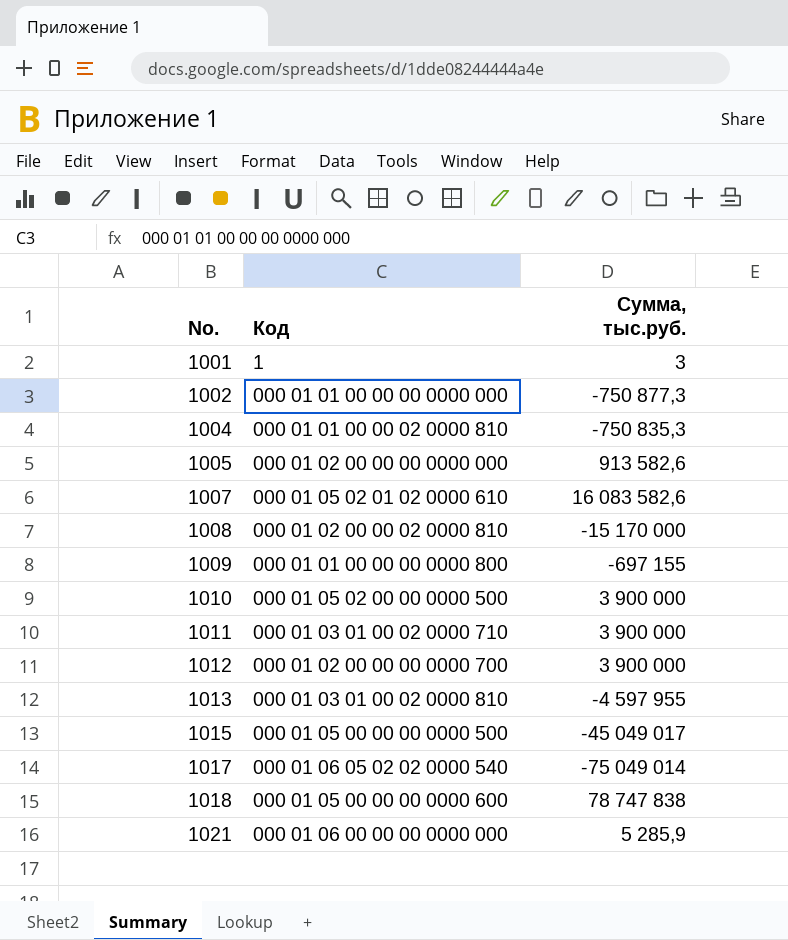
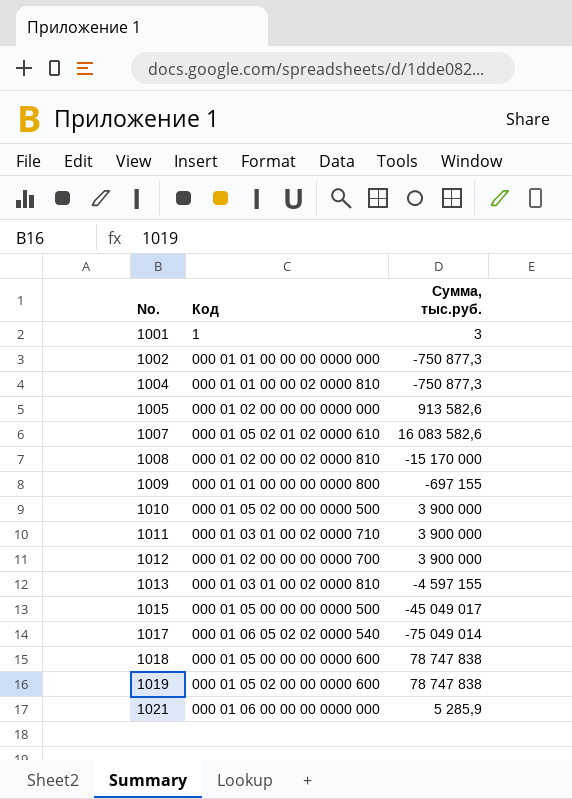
1004 | Сумма, тыс.руб.: -750 835,3 -> -750 877,3
1013 | Сумма, тыс.руб.: -4 597 955 -> -4 597 155
row 1019: none -> 000 01 05 02 00 00 0000 600 | 78 747 838

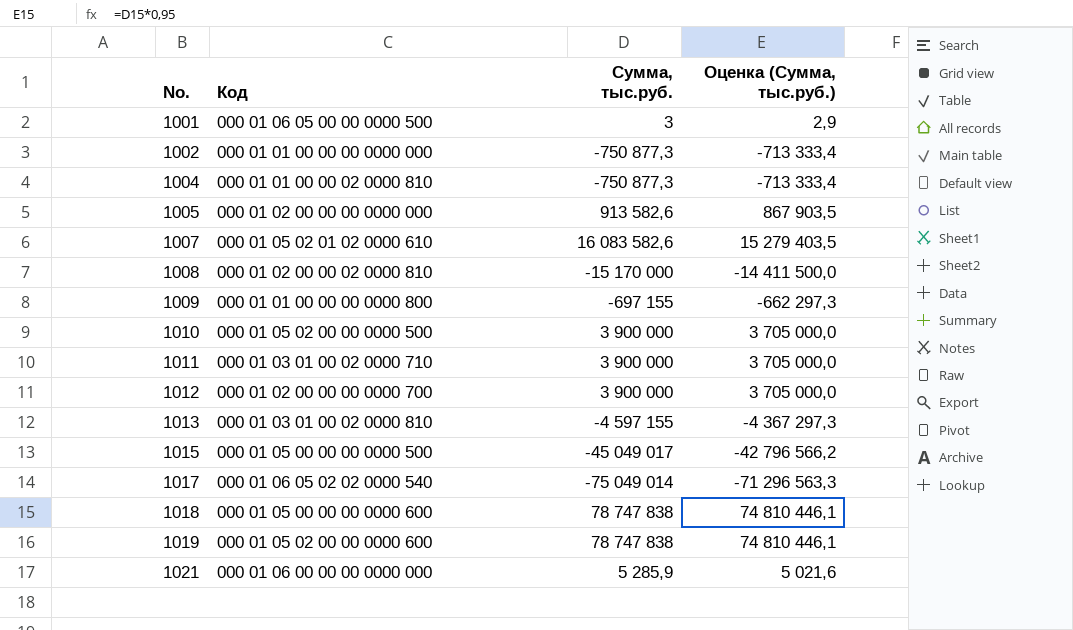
column Оценка (Сумма, тыс.руб.) | formula: none -> [Сумма, тыс.руб.] * 0,95
1001 | Код: 1 -> 000 01 06 05 00 00 0000 500

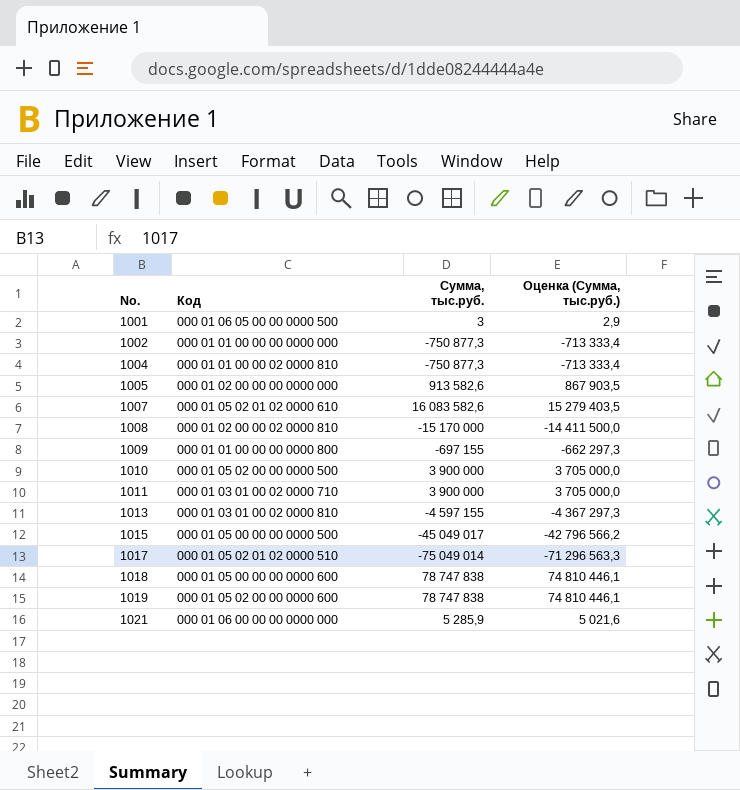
row 1012: 000 01 02 00 00 00 0000 700 | 3 900 000 | 3 705 000,0 -> none
1017 | Код: 000 01 06 05 02 02 0000 540 -> 000 01 05 02 01 02 0000 510

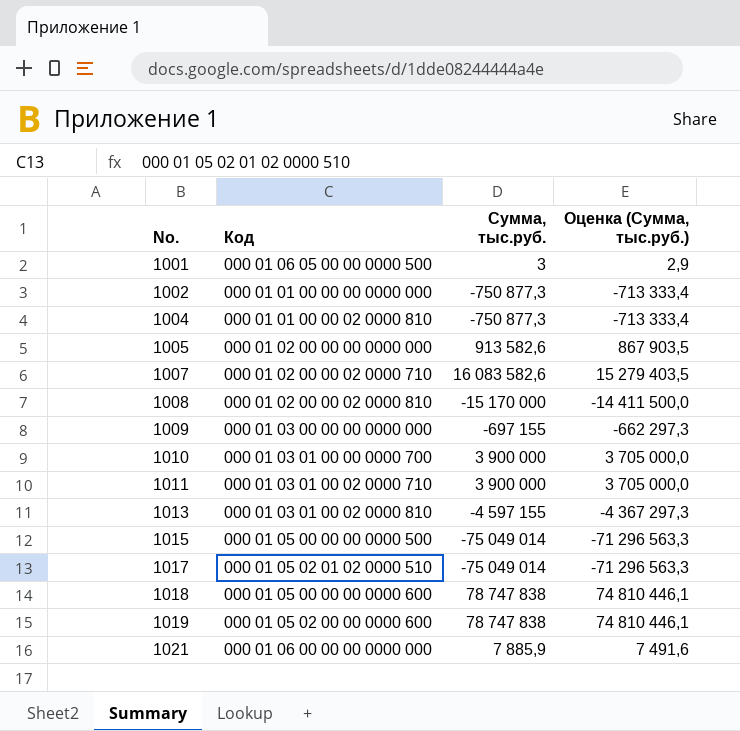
1007 | Код: 000 01 05 02 01 02 0000 610 -> 000 01 02 00 00 02 0000 710
1009 | Код: 000 01 01 00 00 00 0000 800 -> 000 01 03 00 00 00 0000 000
1010 | Код: 000 01 05 02 00 00 0000 500 -> 000 01 03 01 00 00 0000 700
1015 | Сумма, тыс.руб.: -45 049 017 -> -75 049 014
1015 | Оценка (Сумма, тыс.руб.): -42 796 566,2 -> -71 296 563,3
1021 | Сумма, тыс.руб.: 5 285,9 -> 7 885,9
1021 | Оценка (Сумма, тыс.руб.): 5 021,6 -> 7 491,6

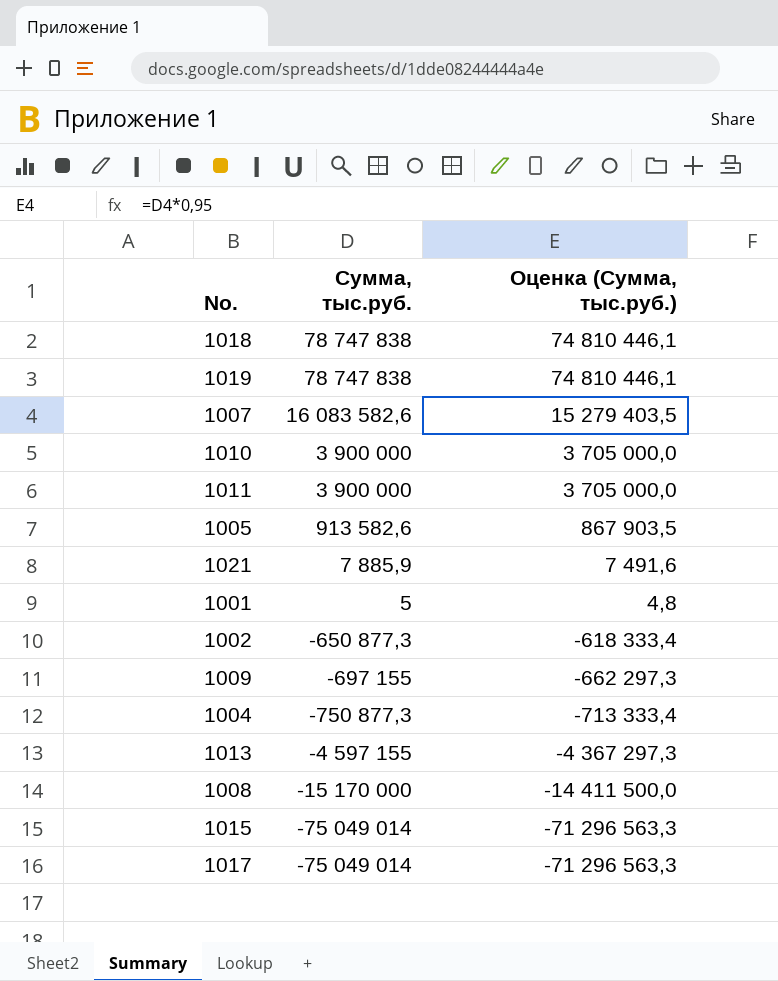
row order: No. ascending -> Сумма, тыс.руб. descending
column Код | position: 2 -> none
1001 | Сумма, тыс.руб.: 3 -> 5
1001 | Оценка (Сумма, тыс.руб.): 2,9 -> 4,8
1002 | Сумма, тыс.руб.: -750 877,3 -> -650 877,3
1002 | Оценка (Сумма, тыс.руб.): -713 333,4 -> -618 333,4

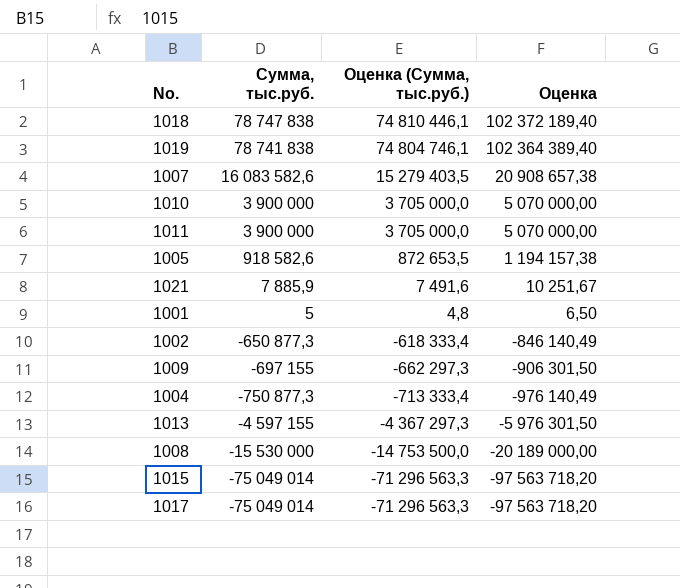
column Оценка | formula: none -> [Сумма, тыс.руб.] * 1,3
1019 | Сумма, тыс.руб.: 78 747 838 -> 78 741 838
1019 | Оценка (Сумма, тыс.руб.): 74 810 446,1 -> 74 804 746,1
1005 | Сумма, тыс.руб.: 913 582,6 -> 918 582,6
1005 | Оценка (Сумма, тыс.руб.): 867 903,5 -> 872 653,5
1008 | Сумма, тыс.руб.: -15 170 000 -> -15 530 000
1008 | Оценка (Сумма, тыс.руб.): -14 411 500,0 -> -14 753 500,0

